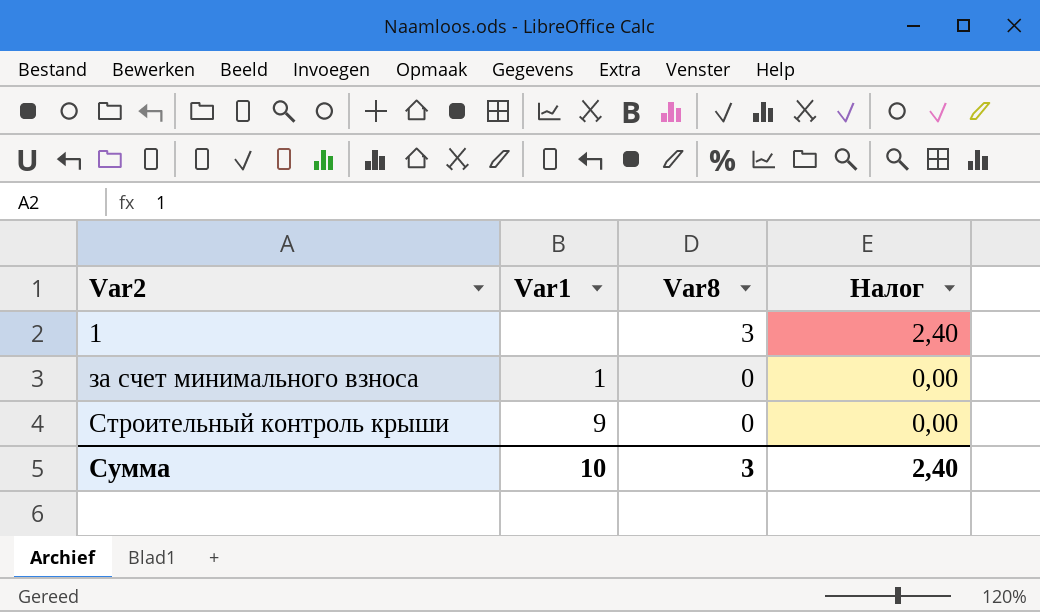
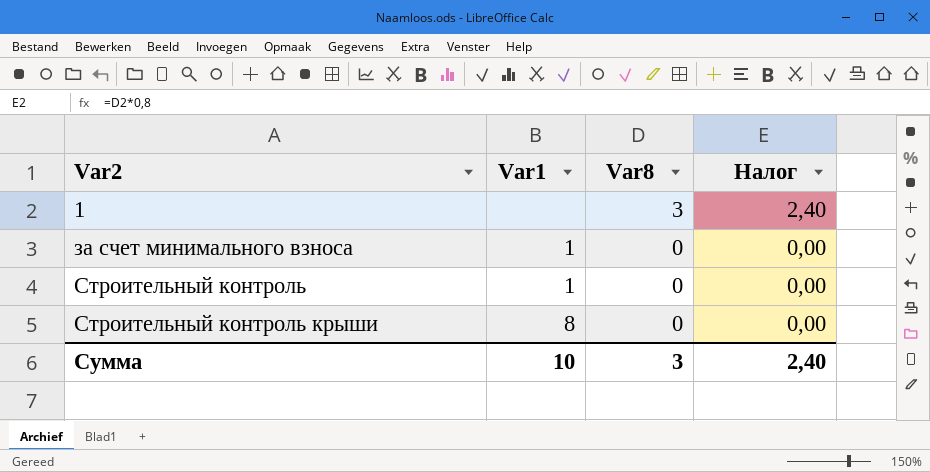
row Строительный контроль: none -> 1 | 0 | 0,00
Строительный контроль крыши | Var1: 9 -> 8

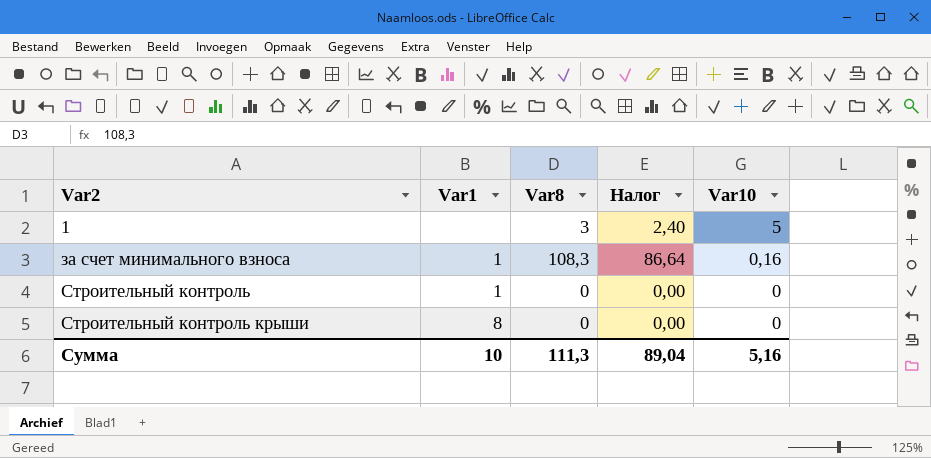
column Var10 | position: none -> 5
за счет минимального взноса | Var8: 0 -> 108,3
за счет минимального взноса | Налог: 0,00 -> 86,64
Сумма | Var8: 3 -> 111,3
Сумма | Налог: 2,40 -> 89,04

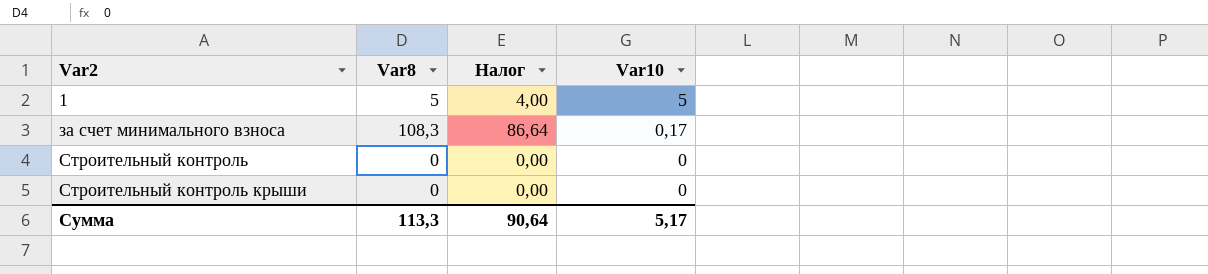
column Var1 | position: 2 -> none
1 | Var8: 3 -> 5
1 | Налог: 2,40 -> 4,00
за счет минимального взноса | Var10: 0,16 -> 0,17
Сумма | Var8: 111,3 -> 113,3
Сумма | Налог: 89,04 -> 90,64
Сумма | Var10: 5,16 -> 5,17

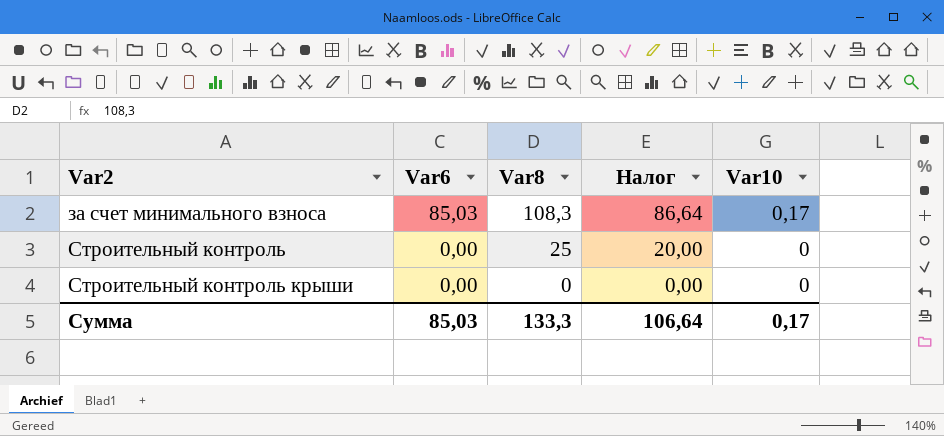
column Var6 | position: none -> 2
row 1: 5 | 4,00 | 5 -> none
Строительный контроль | Var8: 0 -> 25
Строительный контроль | Налог: 0,00 -> 20,00
Сумма | Var8: 113,3 -> 133,3
Сумма | Налог: 90,64 -> 106,64
Сумма | Var10: 5,17 -> 0,17

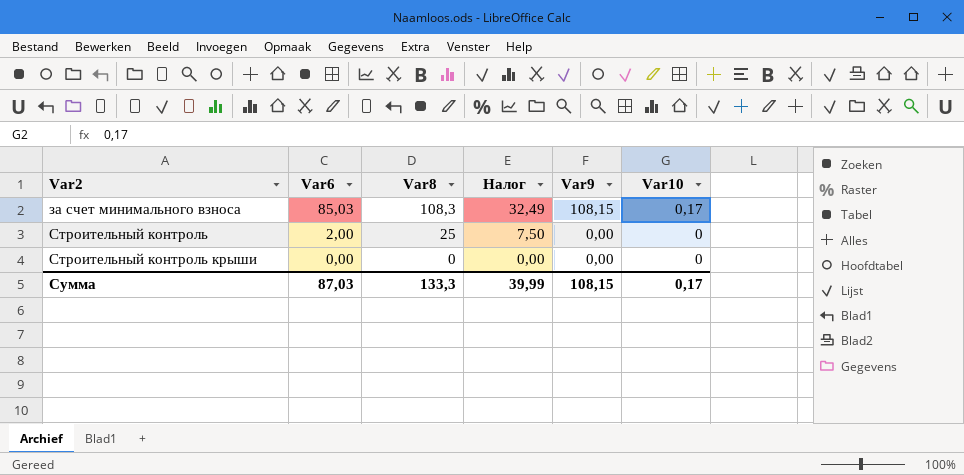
column Налог | formula: [Var8] * 0,8 -> [Var8] * 0,3
column Var9 | position: none -> 5
Строительный контроль | Var6: 0,00 -> 2,00
Сумма | Var6: 85,03 -> 87,03
Сумма | Налог: 106,64 -> 39,99

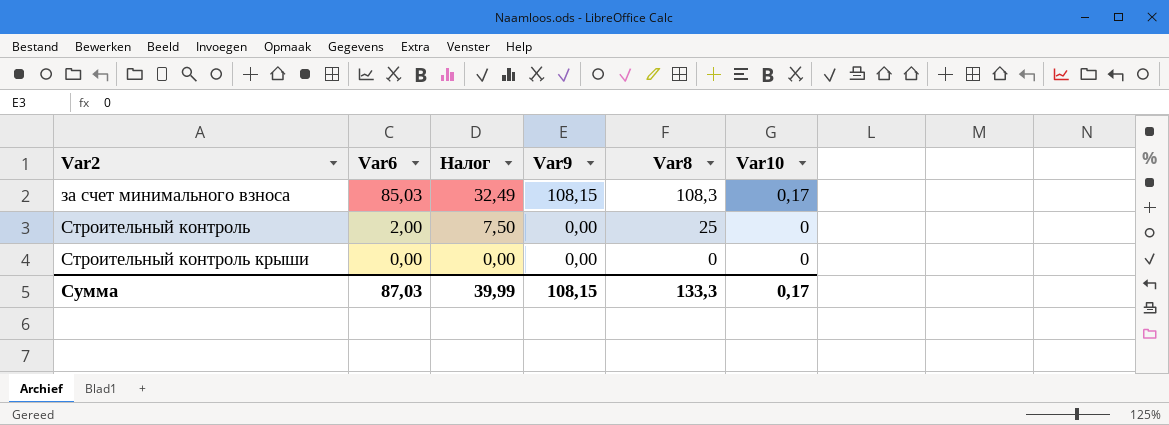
column Var8 | position: 3 -> 5

